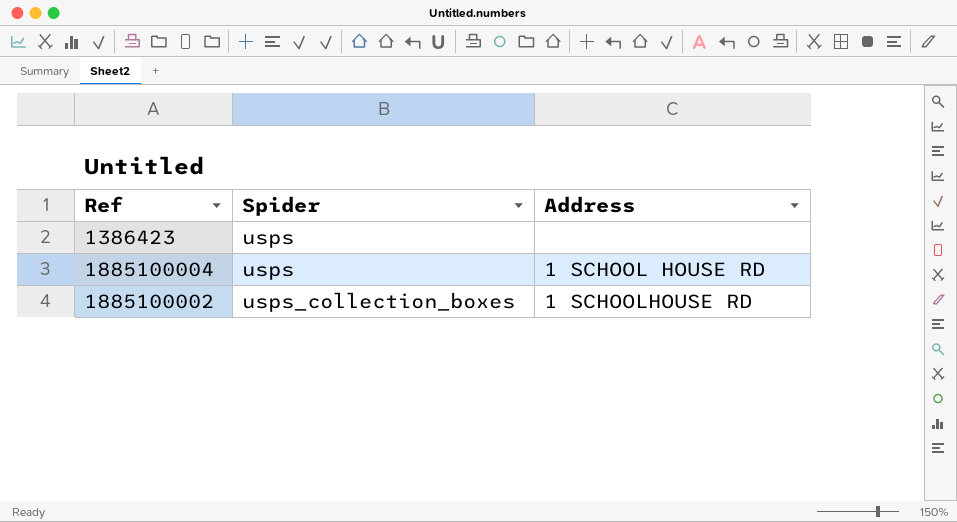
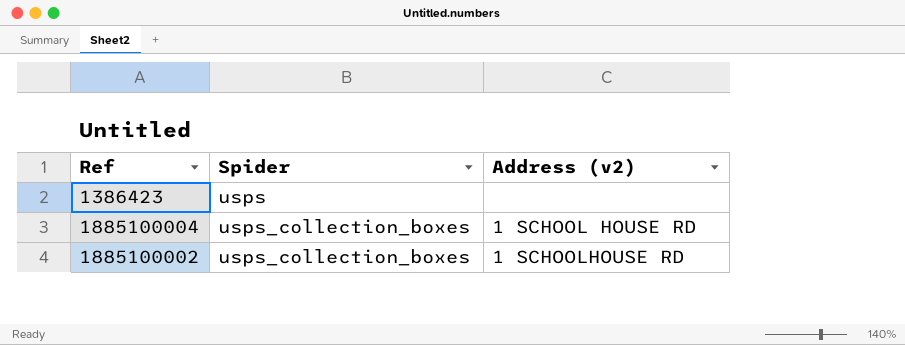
column name: Address -> Address (v2)
1885100004 | Spider: usps -> usps_collection_boxes

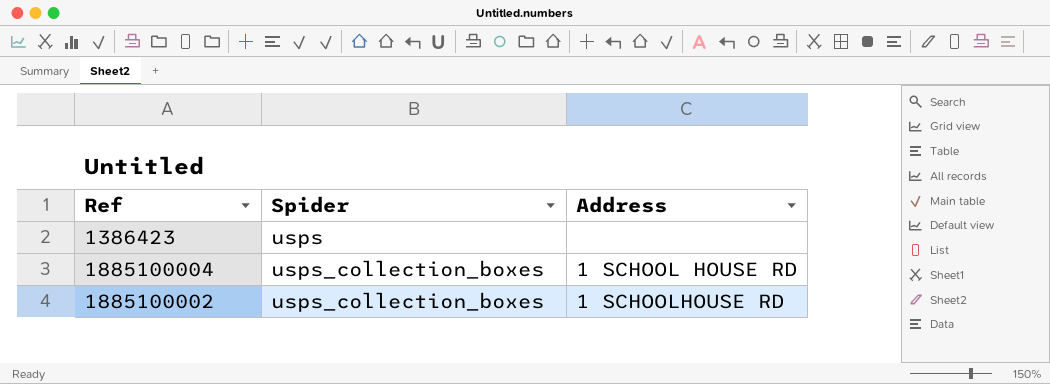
column name: Address (v2) -> Address

